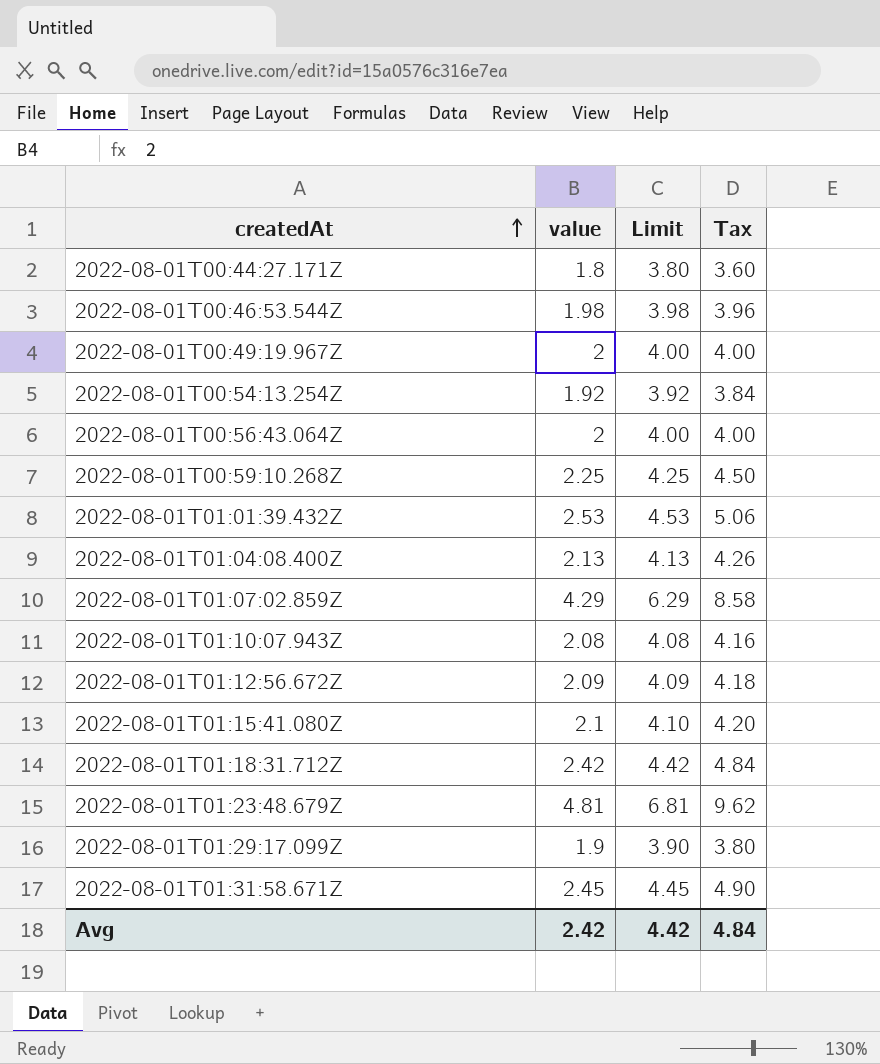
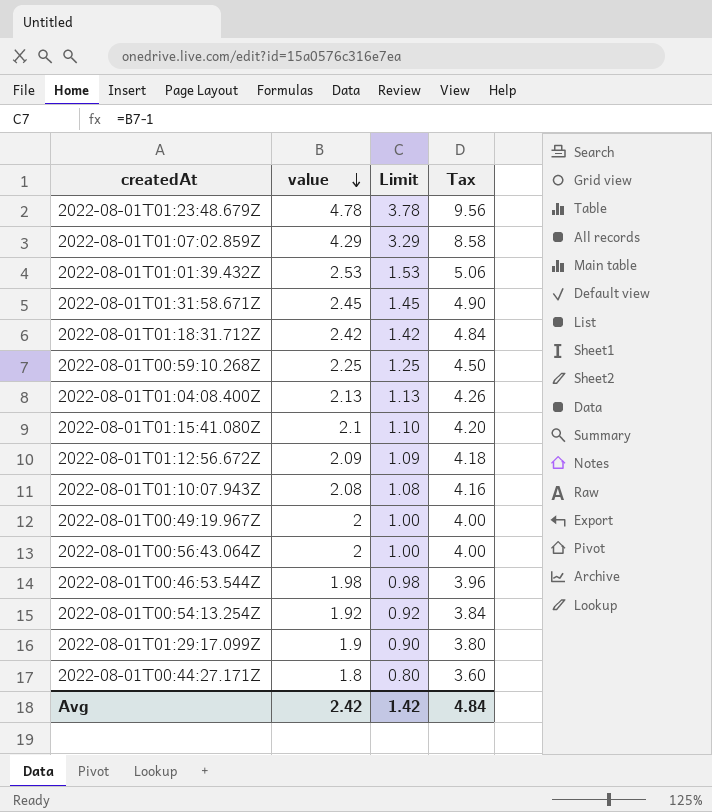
row order: createdAt ascending -> value descending
column Limit | formula: [value] + 2 -> [value] - 1
2022-08-01T01:23:48.679Z | value: 4.81 -> 4.78
2022-08-01T01:23:48.679Z | Tax: 9.62 -> 9.56
Avg | Limit: 4.42 -> 1.42

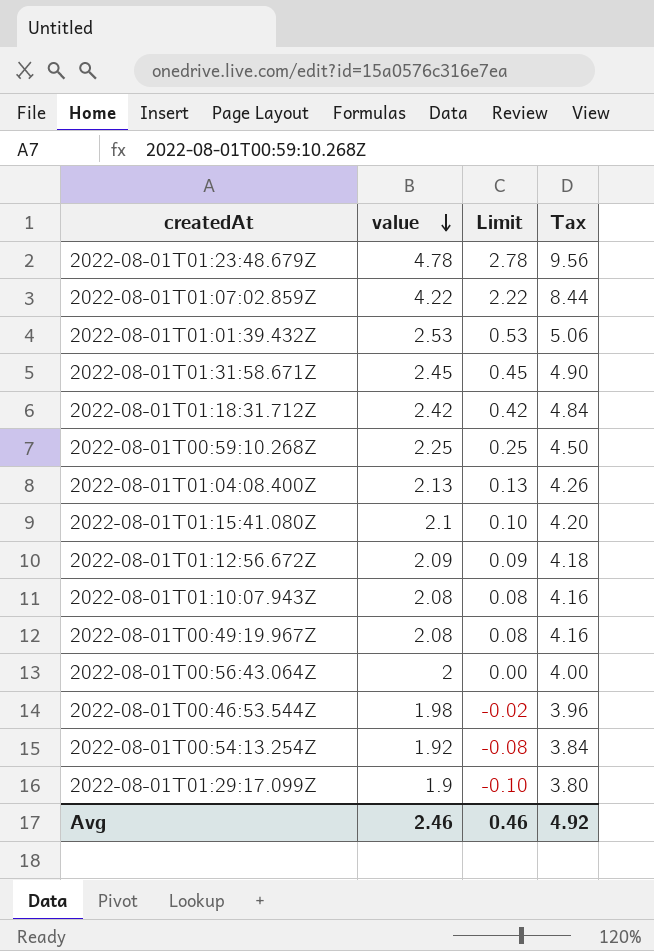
column Limit | formula: [value] - 1 -> [value] - 2
row 2022-08-01T00:44:27.171Z: 1.8 | 0.80 | 3.60 -> none
2022-08-01T01:07:02.859Z | value: 4.29 -> 4.22
2022-08-01T01:07:02.859Z | Tax: 8.58 -> 8.44
2022-08-01T00:49:19.967Z | value: 2 -> 2.08
2022-08-01T00:49:19.967Z | Tax: 4.00 -> 4.16
Avg | value: 2.42 -> 2.46
Avg | Limit: 1.42 -> 0.46
Avg | Tax: 4.84 -> 4.92

